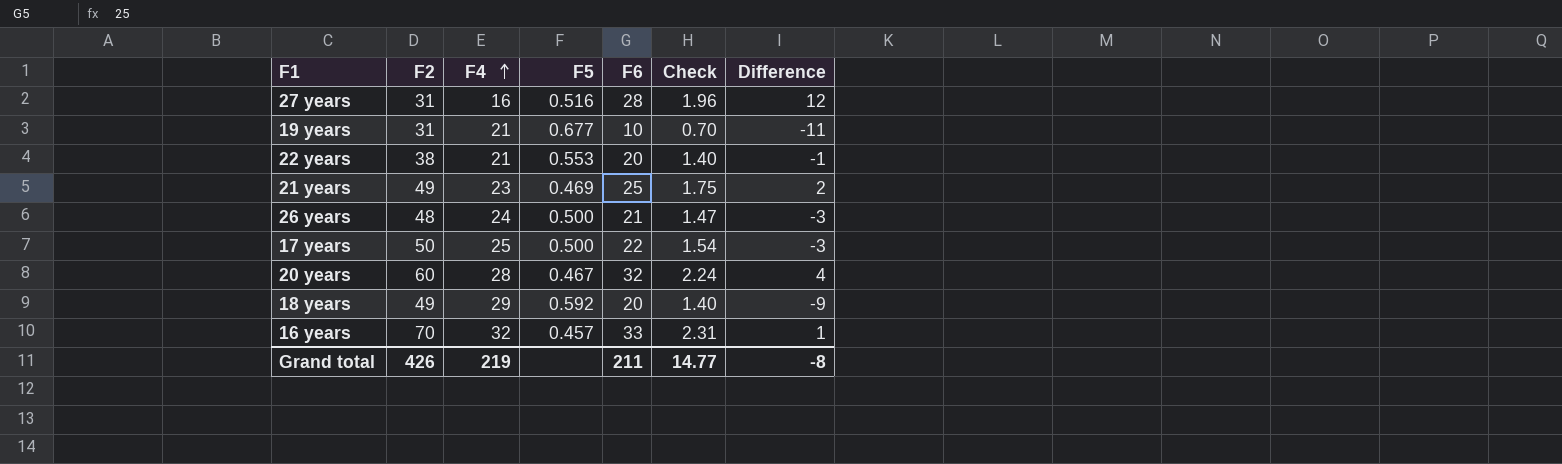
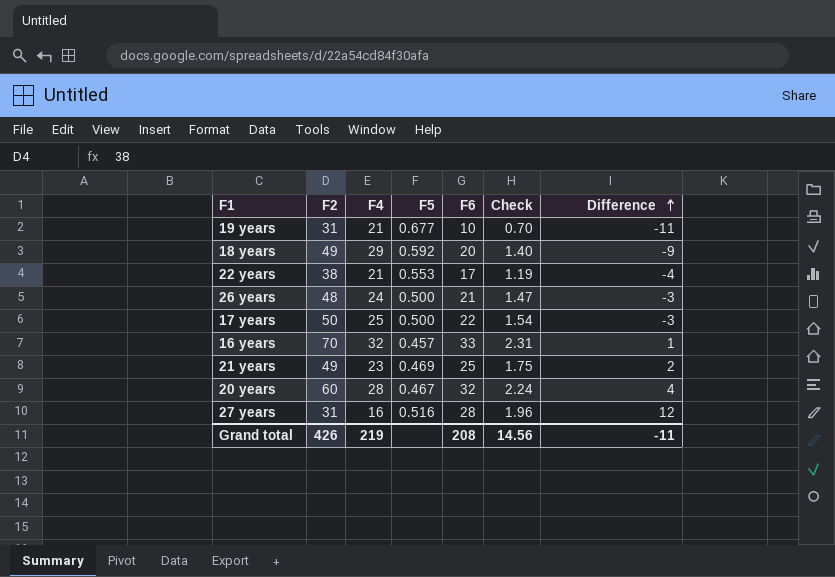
row order: F4 ascending -> Difference ascending
22 years | F6: 20 -> 17
22 years | Check: 1.40 -> 1.19
22 years | Difference: -1 -> -4
Grand total | F6: 211 -> 208
Grand total | Check: 14.77 -> 14.56
Grand total | Difference: -8 -> -11

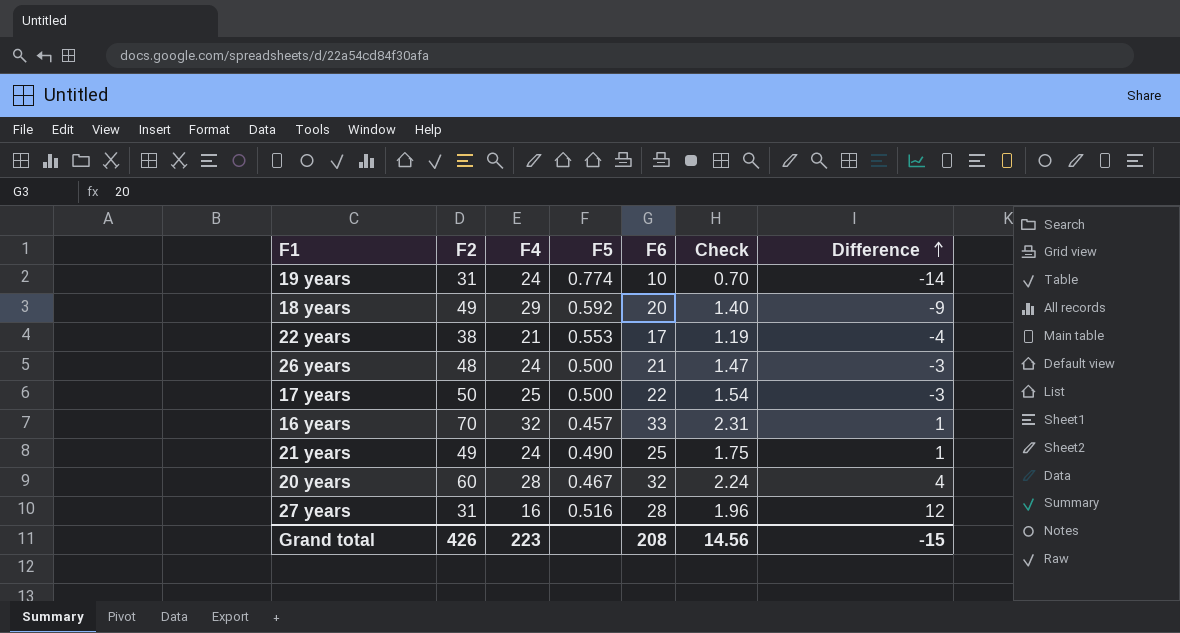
19 years | F4: 21 -> 24
19 years | F5: 0.677 -> 0.774
19 years | Difference: -11 -> -14
21 years | F4: 23 -> 24
21 years | F5: 0.469 -> 0.490
21 years | Difference: 2 -> 1
Grand total | F4: 219 -> 223
Grand total | Difference: -11 -> -15

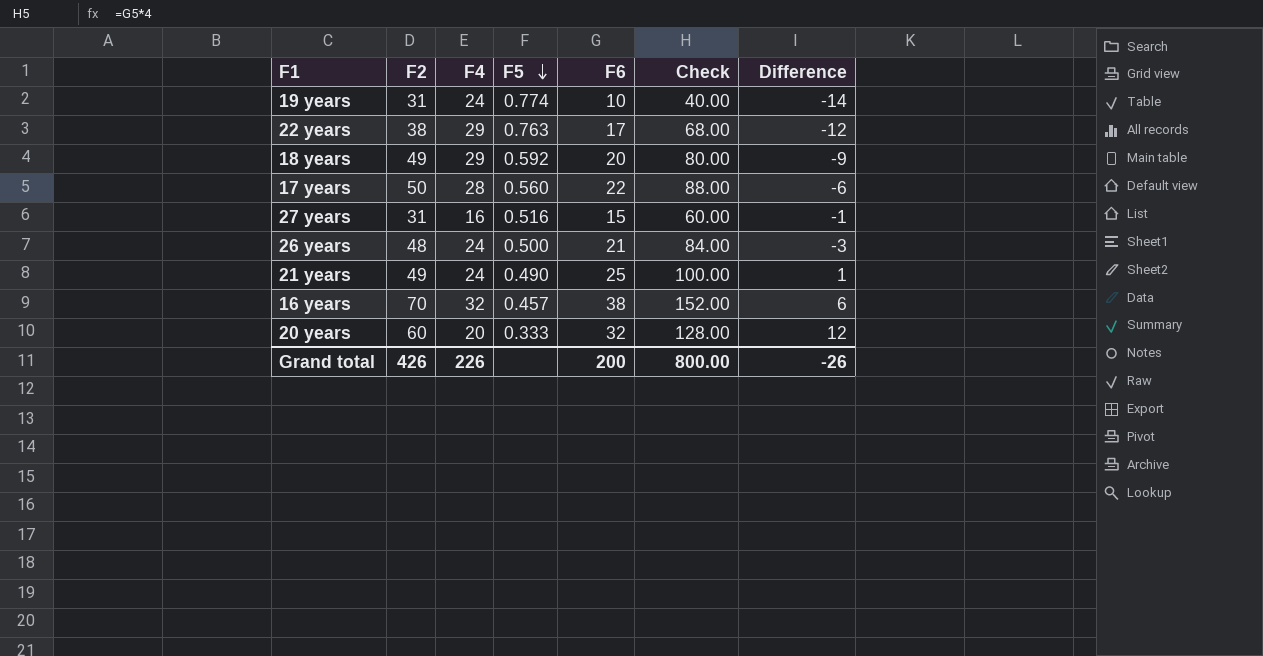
row order: Difference ascending -> F5 descending
column Check | formula: [F6] * 0.07 -> [F6] * 4
22 years | F4: 21 -> 29
22 years | F5: 0.553 -> 0.763
22 years | Difference: -4 -> -12
17 years | F4: 25 -> 28
17 years | F5: 0.500 -> 0.560
17 years | Difference: -3 -> -6
27 years | F6: 28 -> 15
27 years | Difference: 12 -> -1
16 years | F6: 33 -> 38
16 years | Difference: 1 -> 6
20 years | F4: 28 -> 20
20 years | F5: 0.467 -> 0.333
20 years | Difference: 4 -> 12
Grand total | F4: 223 -> 226
Grand total | F6: 208 -> 200
Grand total | Check: 14.56 -> 800.00
Grand total | Difference: -15 -> -26

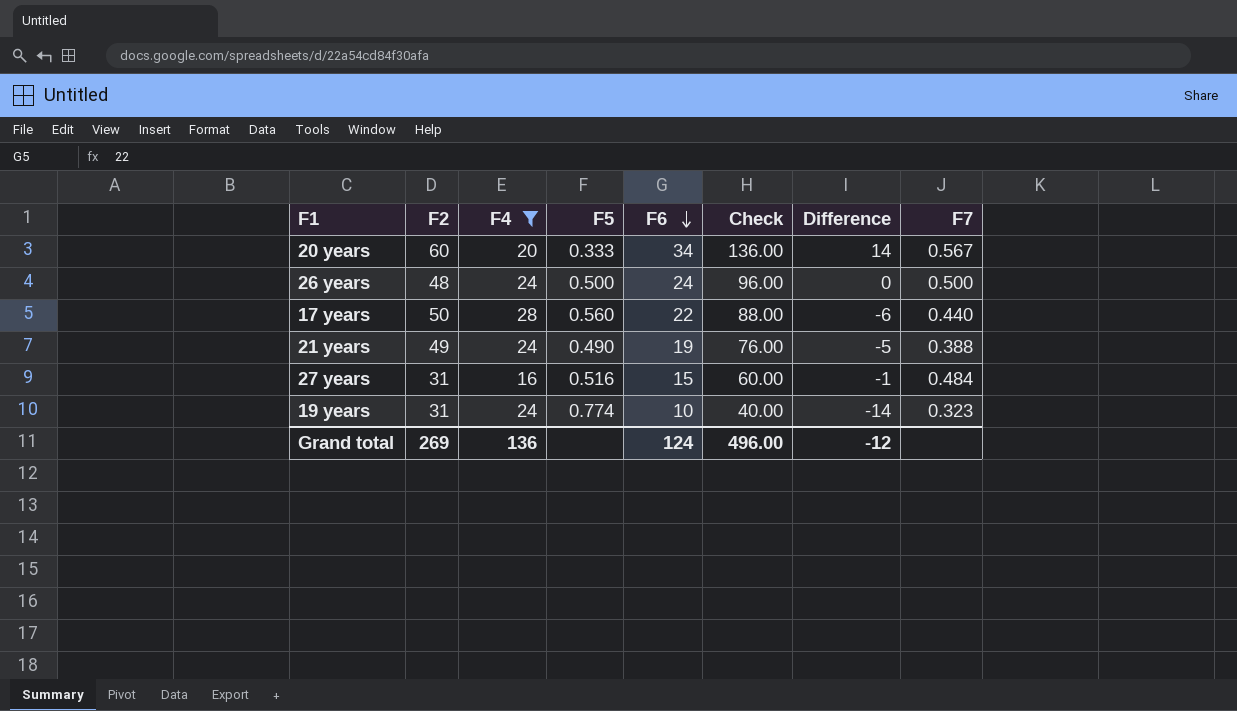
filter: none -> F4 <= 28
row order: F5 descending -> F6 descending
column F7 | formula: none -> [F6] / [F2]
20 years | F6: 32 -> 34
20 years | Check: 128.00 -> 136.00
20 years | Difference: 12 -> 14
26 years | F6: 21 -> 24
26 years | Check: 84.00 -> 96.00
26 years | Difference: -3 -> 0
21 years | F6: 25 -> 19
21 years | Check: 100.00 -> 76.00
21 years | Difference: 1 -> -5
Grand total | F2: 426 -> 269
Grand total | F4: 226 -> 136
Grand total | F6: 200 -> 124
Grand total | Check: 800.00 -> 496.00
Grand total | Difference: -26 -> -12

